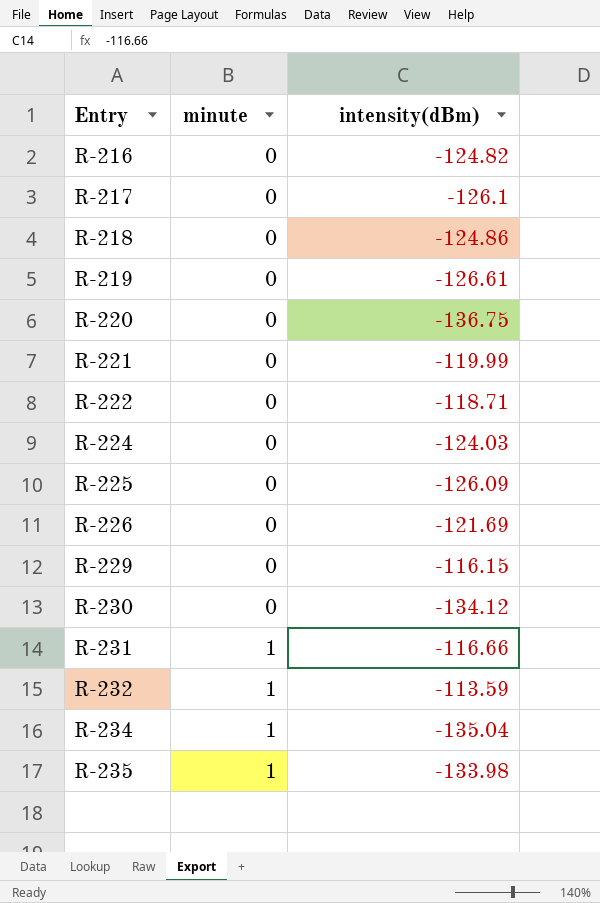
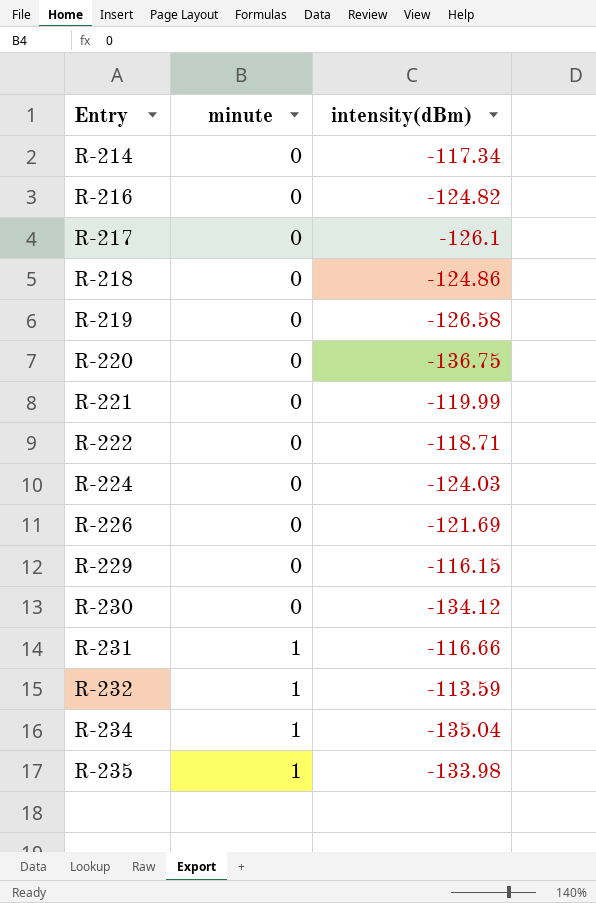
row R-225: 0 | -126.09 -> none
row R-214: none -> 0 | -117.34
R-219 | intensity(dBm): -126.61 -> -126.58

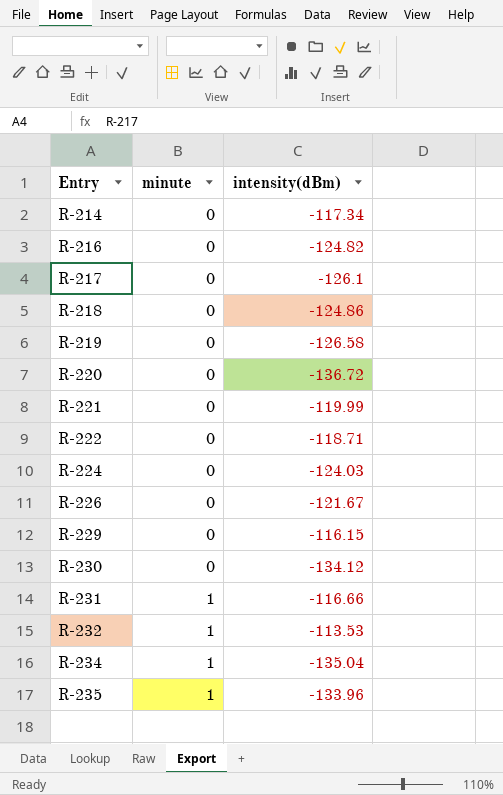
R-220 | intensity(dBm): -136.75 -> -136.72
R-226 | intensity(dBm): -121.69 -> -121.67
R-232 | intensity(dBm): -113.59 -> -113.53
R-235 | intensity(dBm): -133.98 -> -133.96

